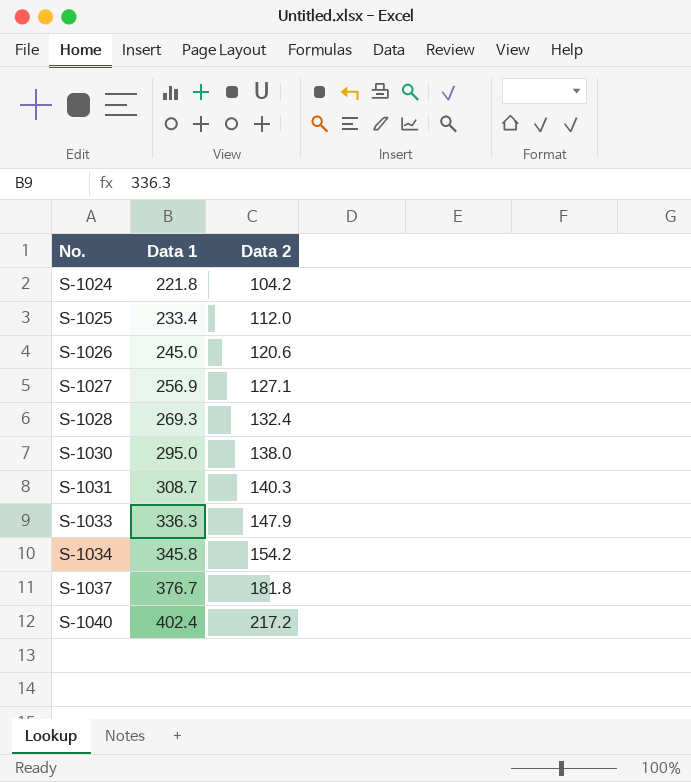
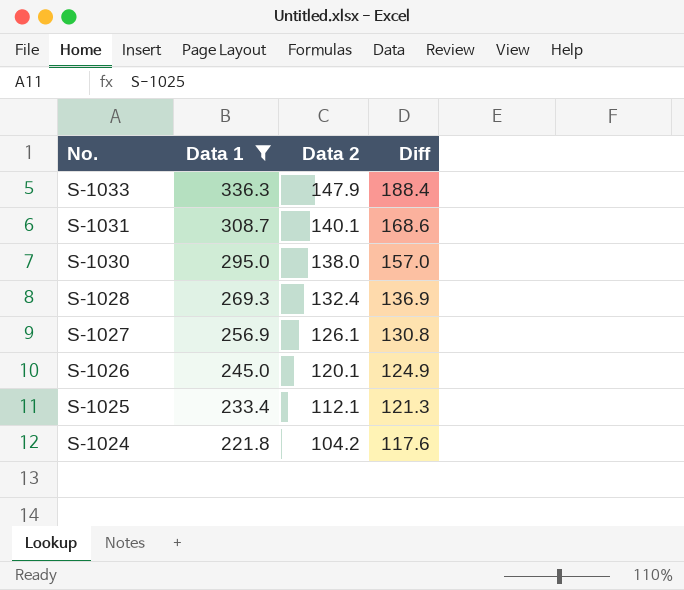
filter: none -> Data 1 <= 336.3
row order: No. ascending -> No. descending
column Diff | formula: none -> [Data 1] - [Data 2]
S-1031 | Data 2: 140.3 -> 140.1
S-1027 | Data 2: 127.1 -> 126.1
S-1026 | Data 2: 120.6 -> 120.1
S-1025 | Data 2: 112.0 -> 112.1

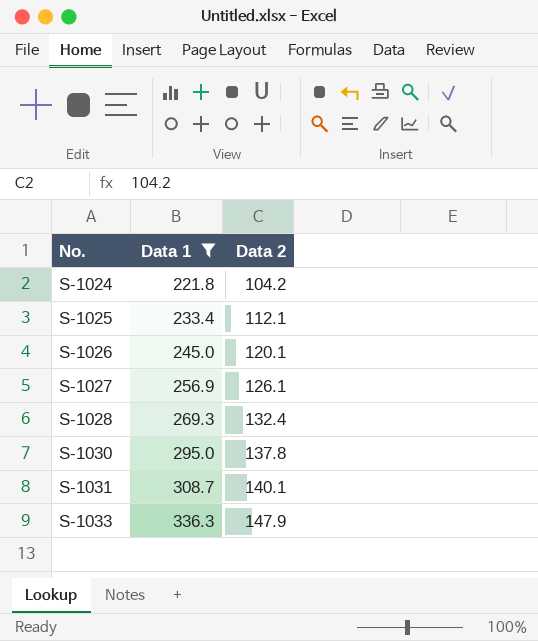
row order: No. descending -> No. ascending
column Diff | formula: [Data 1] - [Data 2] -> none
S-1030 | Data 2: 138.0 -> 137.8

